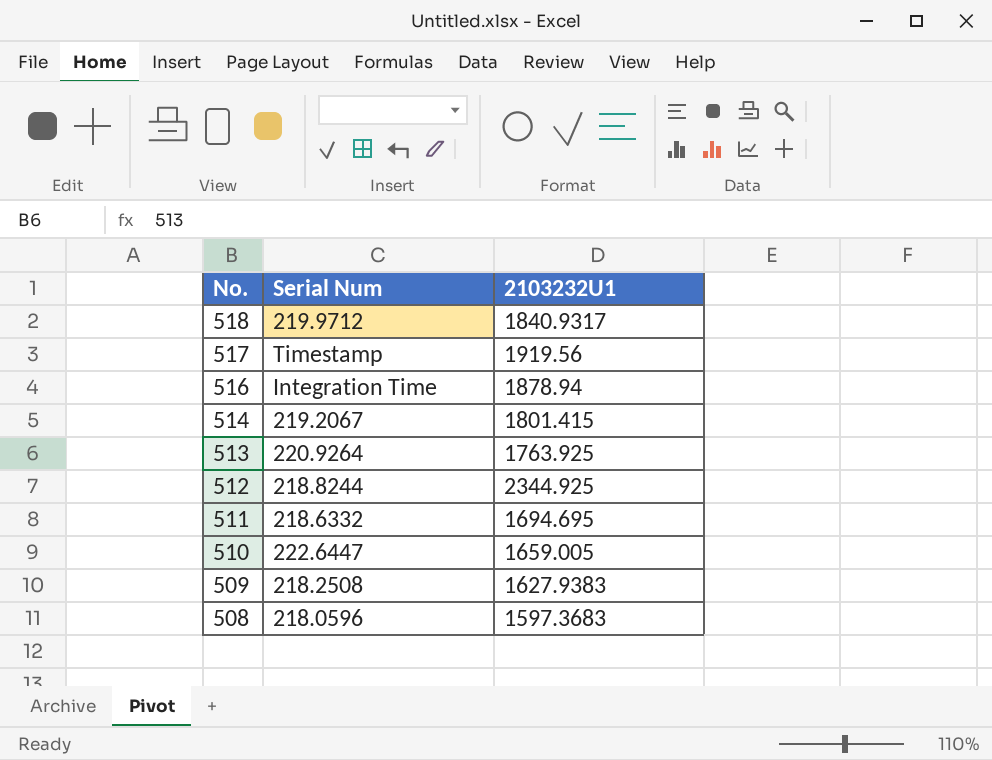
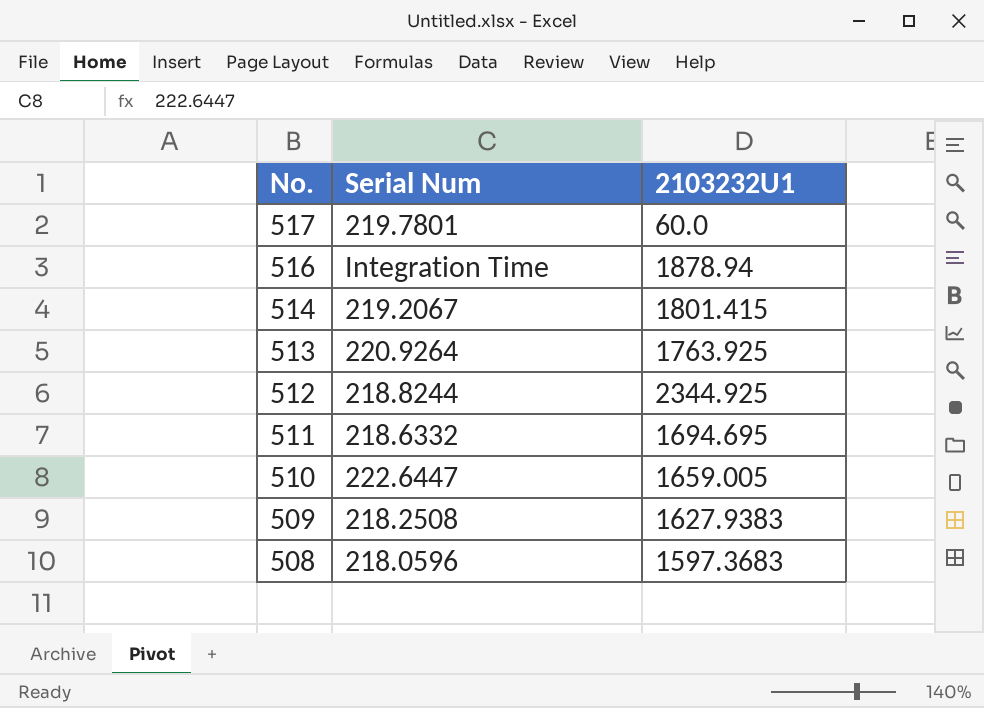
row 518: 219.9712 | 1840.9317 -> none
517 | Serial Num: Timestamp -> 219.7801
517 | 2103232U1: 1919.56 -> 60.0

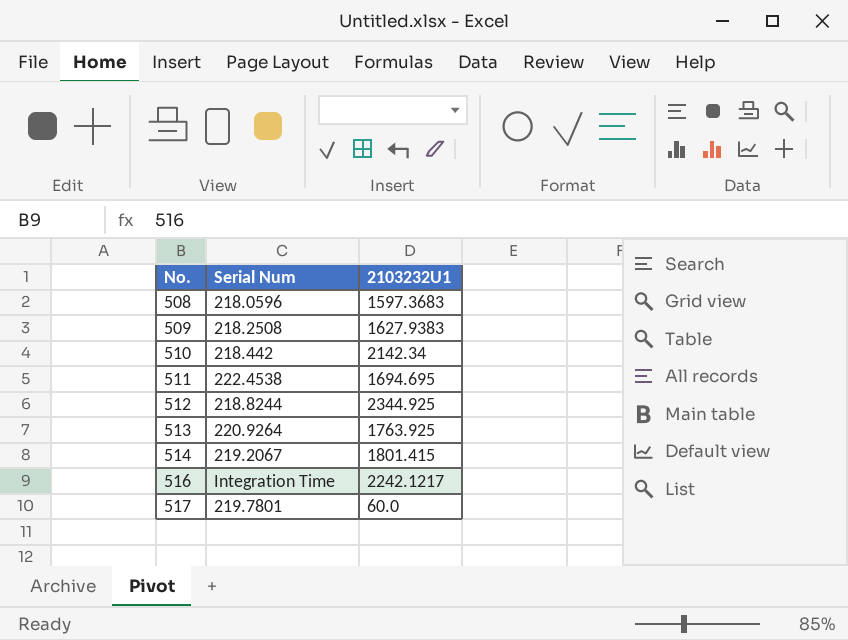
row order: No. descending -> No. ascending
510 | Serial Num: 222.6447 -> 218.442
510 | 2103232U1: 1659.005 -> 2142.34
511 | Serial Num: 218.6332 -> 222.4538
516 | 2103232U1: 1878.94 -> 2242.1217

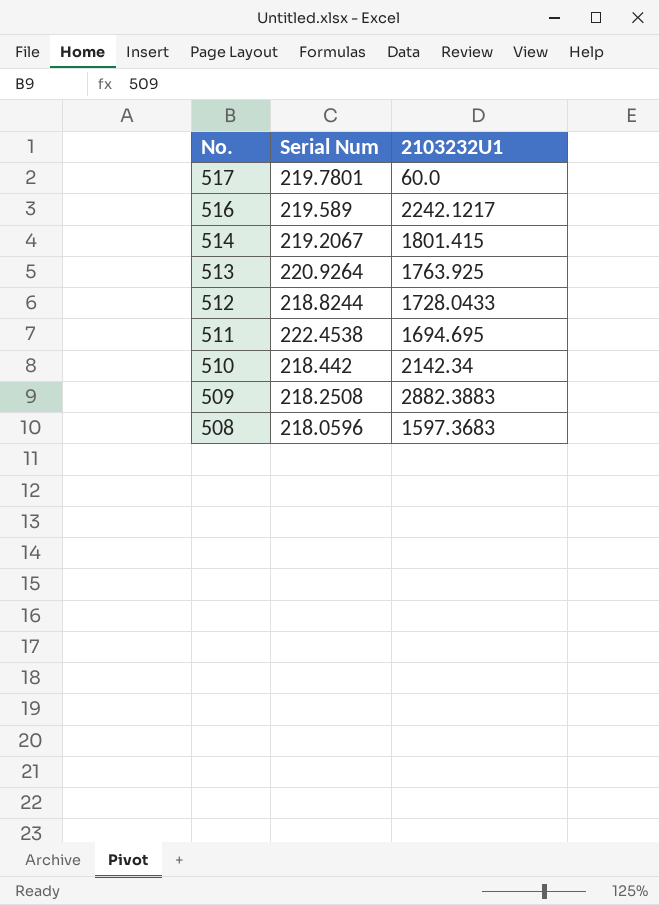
row order: No. ascending -> No. descending
516 | Serial Num: Integration Time -> 219.589
512 | 2103232U1: 2344.925 -> 1728.0433
509 | 2103232U1: 1627.9383 -> 2882.3883

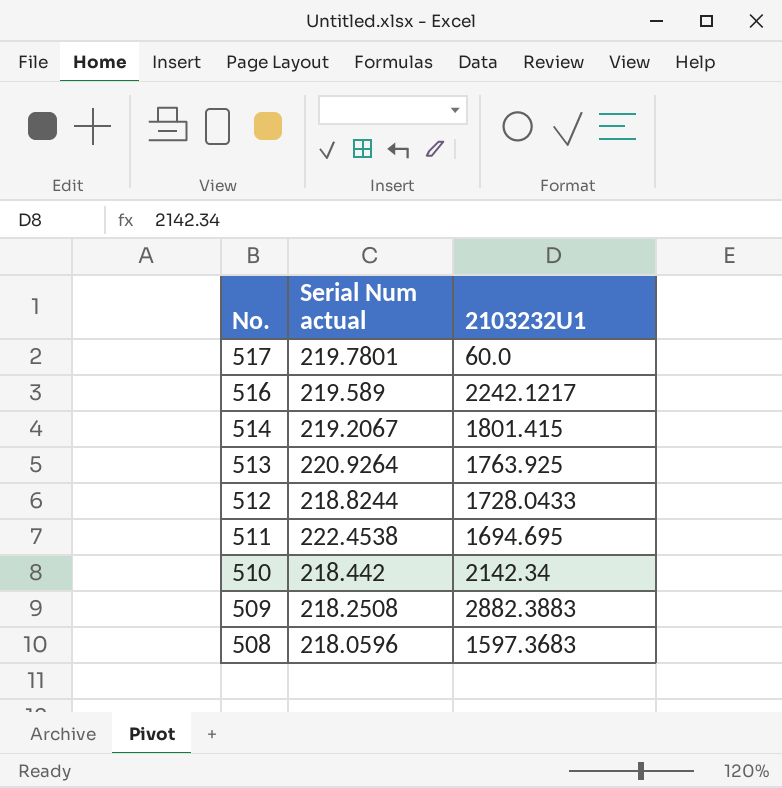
column name: Serial Num -> Serial Num actual

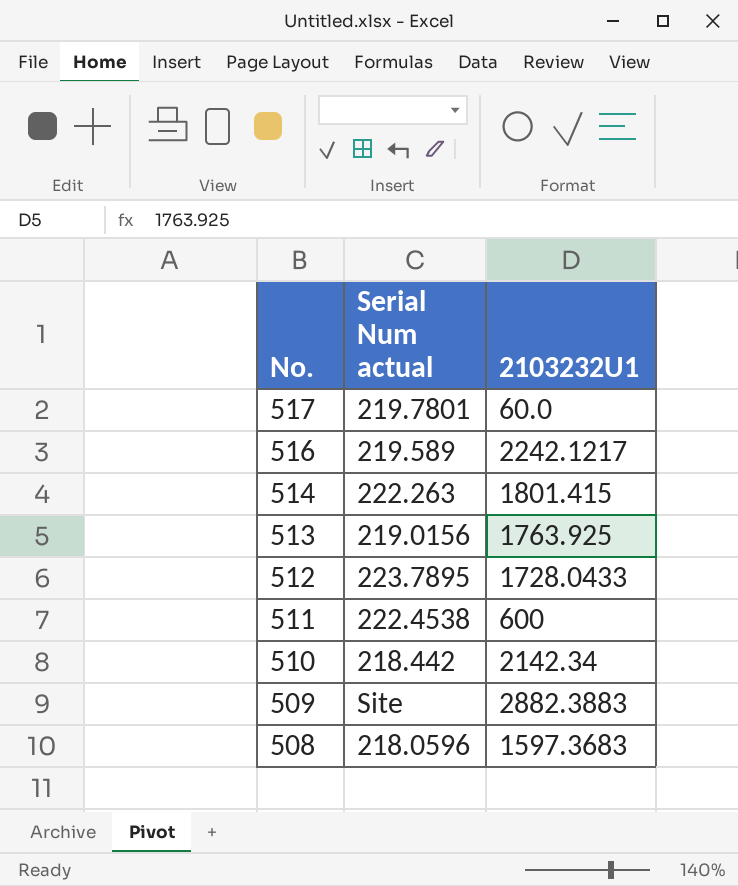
514 | Serial Num actual: 219.2067 -> 222.263
513 | Serial Num actual: 220.9264 -> 219.0156
512 | Serial Num actual: 218.8244 -> 223.7895
511 | 2103232U1: 1694.695 -> 600
509 | Serial Num actual: 218.2508 -> Site

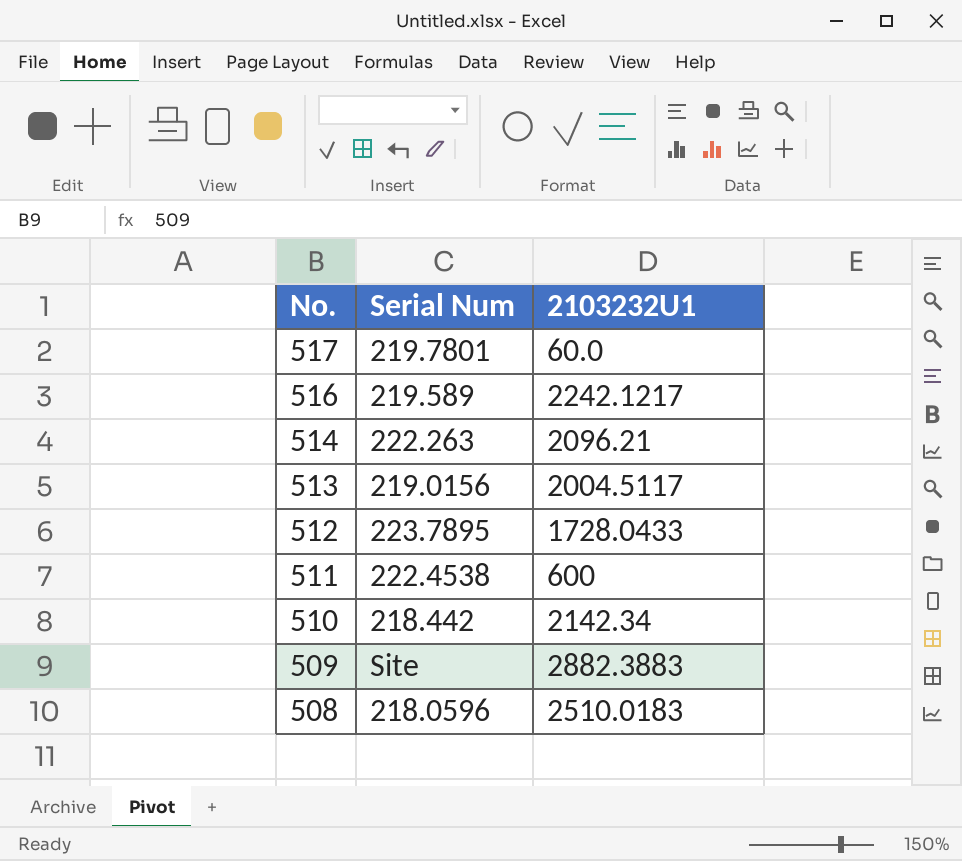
column name: Serial Num actual -> Serial Num
514 | 2103232U1: 1801.415 -> 2096.21
513 | 2103232U1: 1763.925 -> 2004.5117
508 | 2103232U1: 1597.3683 -> 2510.0183

